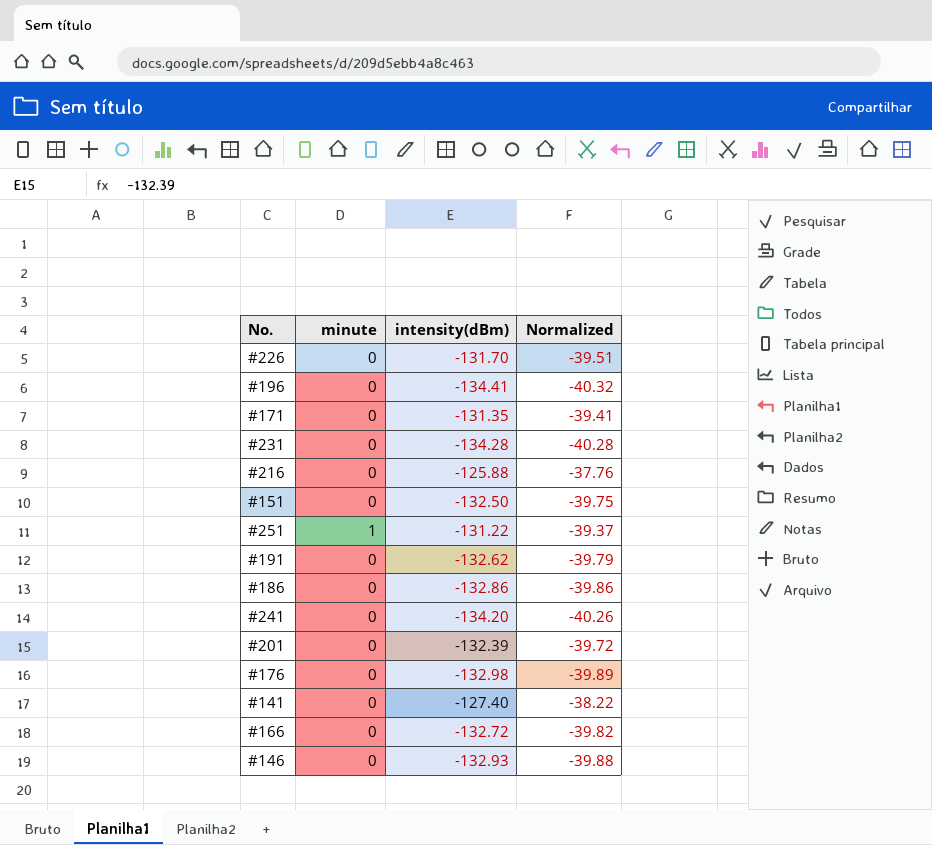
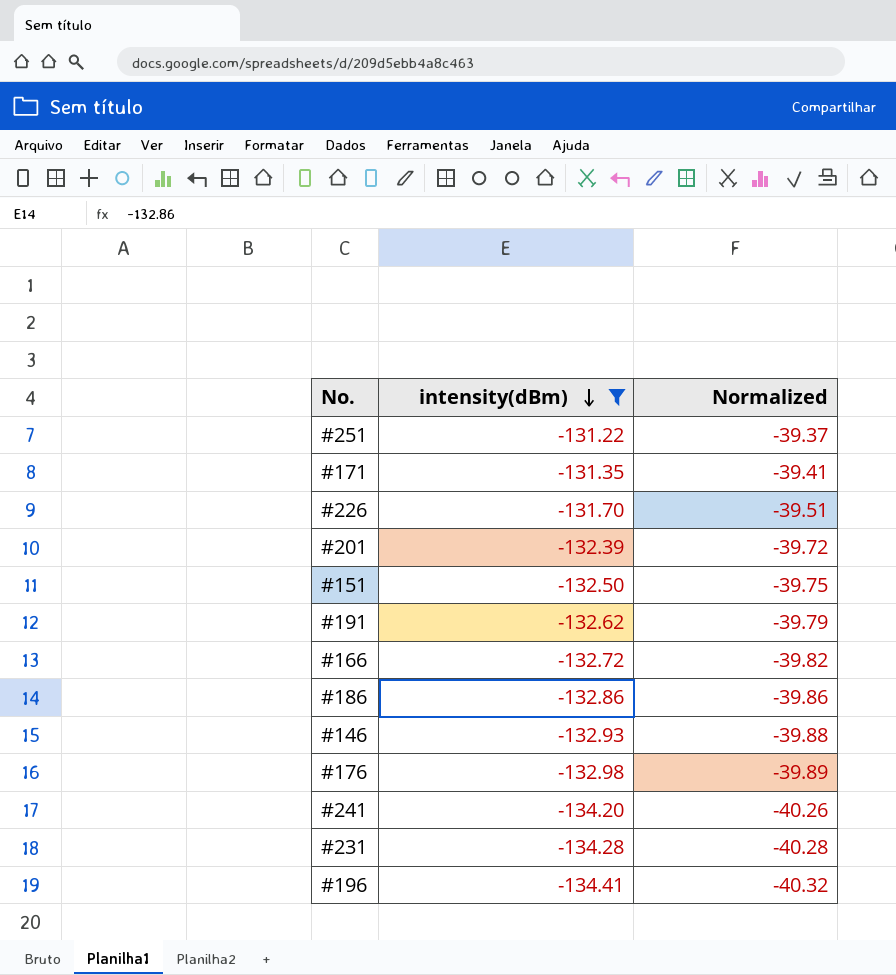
filter: none -> intensity(dBm) <= -131.22
row order: none -> intensity(dBm) descending
column minute | position: 2 -> none

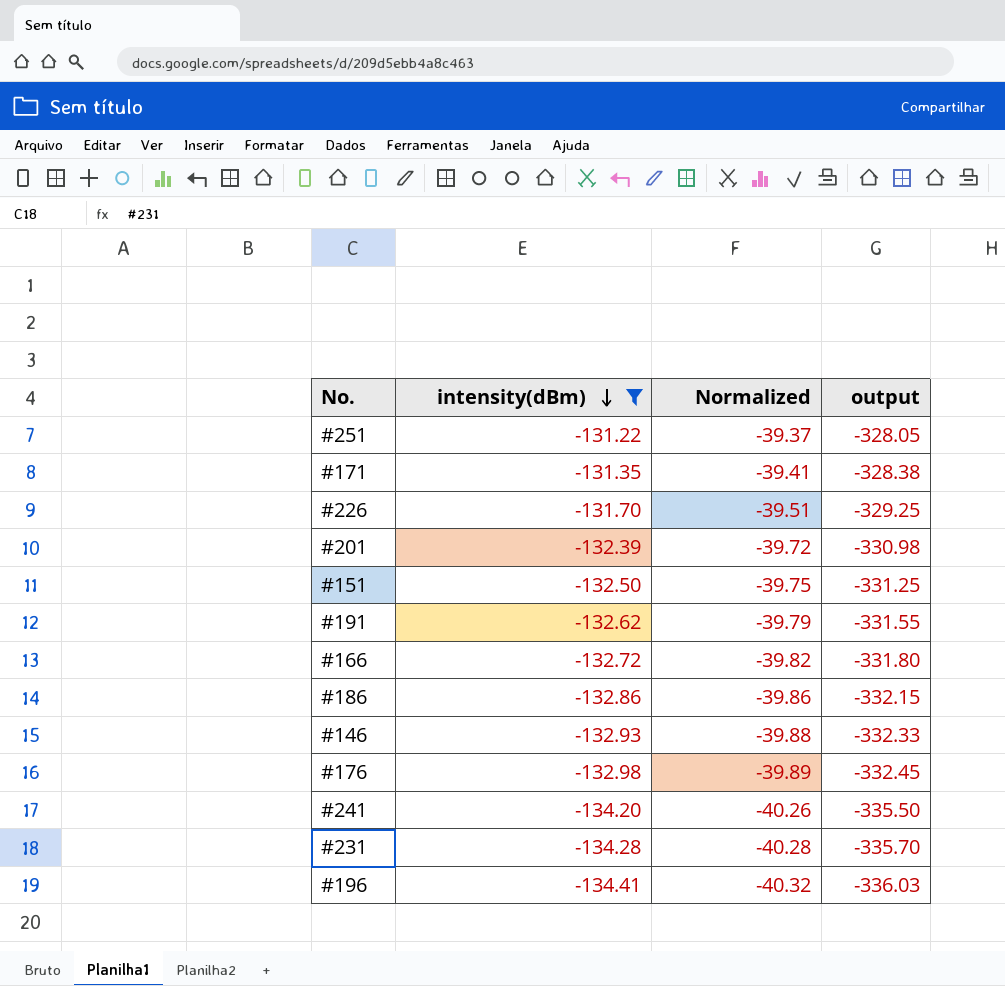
column output | formula: none -> [intensity(dBm)] * 2.5

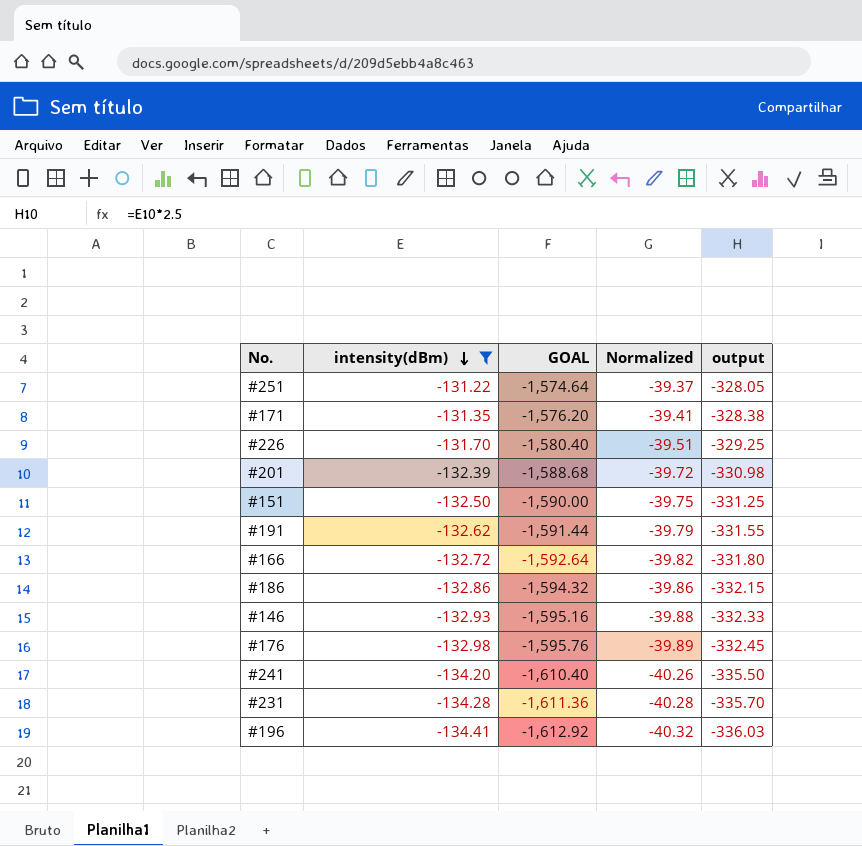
column GOAL | formula: none -> [intensity(dBm)] * 12

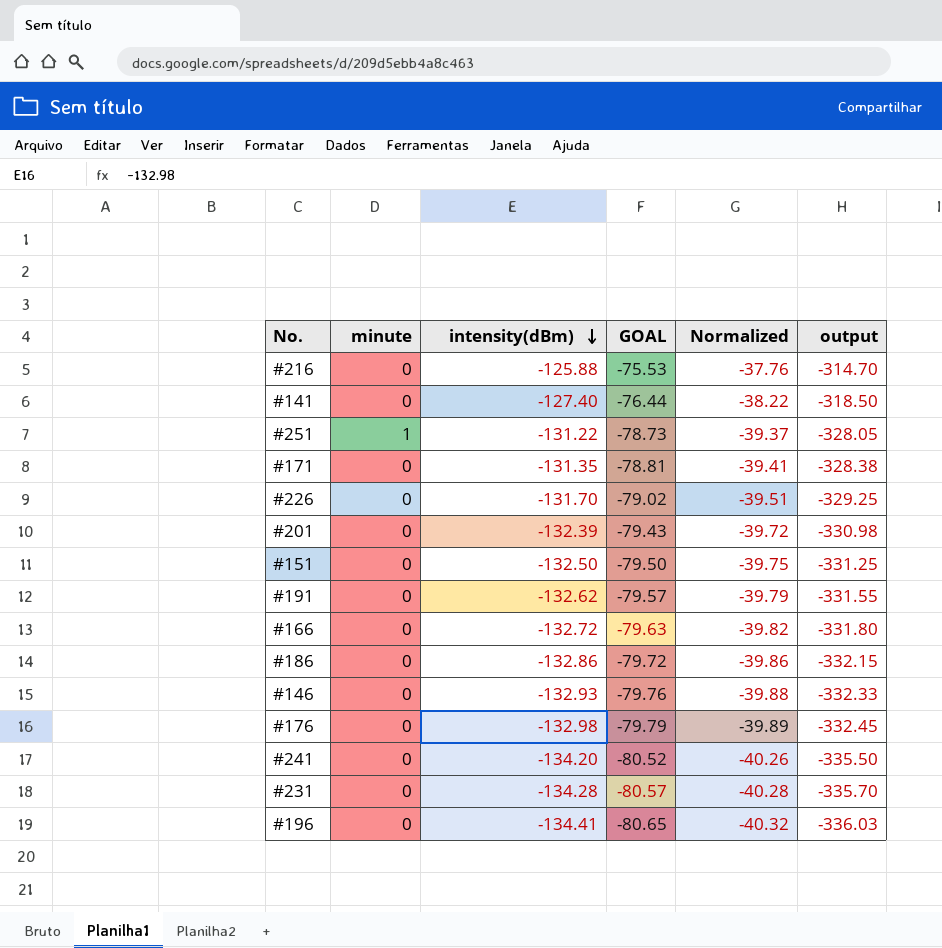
filter: intensity(dBm) <= -131.22 -> none
column minute | position: none -> 2
column GOAL | formula: [intensity(dBm)] * 12 -> [intensity(dBm)] * 0.6

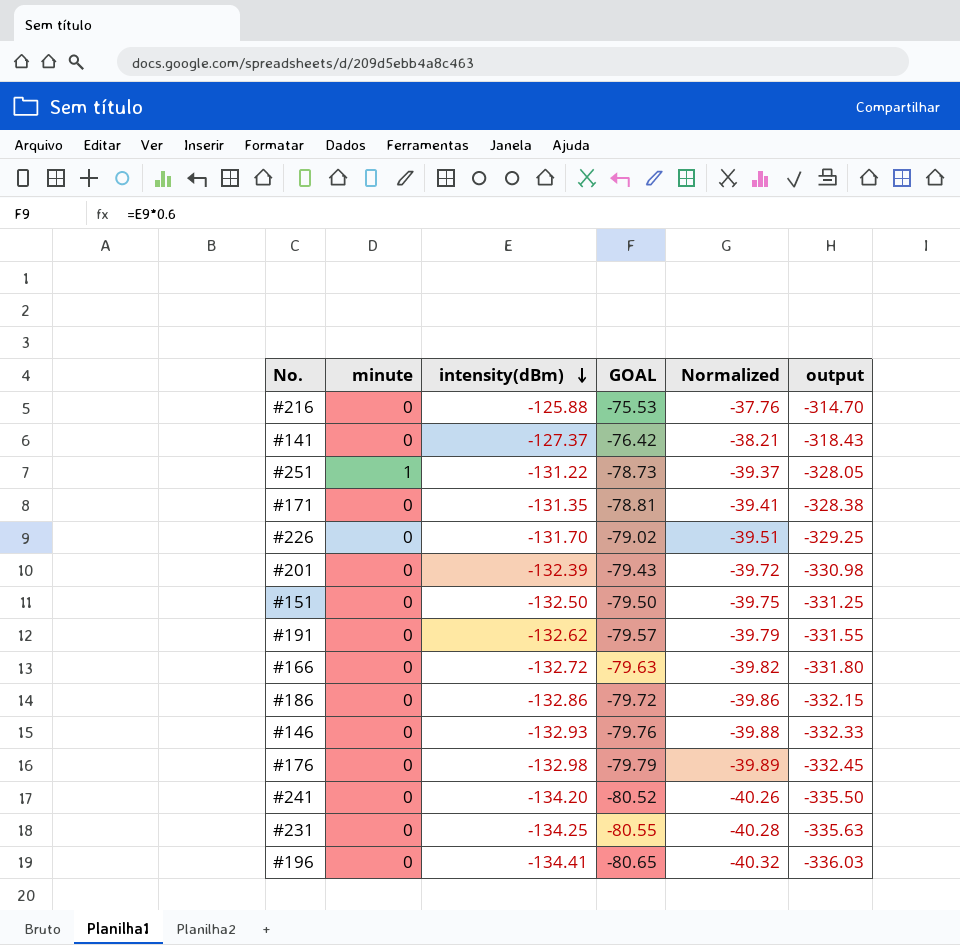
#141 | intensity(dBm): -127.40 -> -127.37
#141 | GOAL: -76.44 -> -76.42
#141 | Normalized: -38.22 -> -38.21
#141 | output: -318.50 -> -318.43
#231 | intensity(dBm): -134.28 -> -134.25
#231 | GOAL: -80.57 -> -80.55
#231 | output: -335.70 -> -335.63

